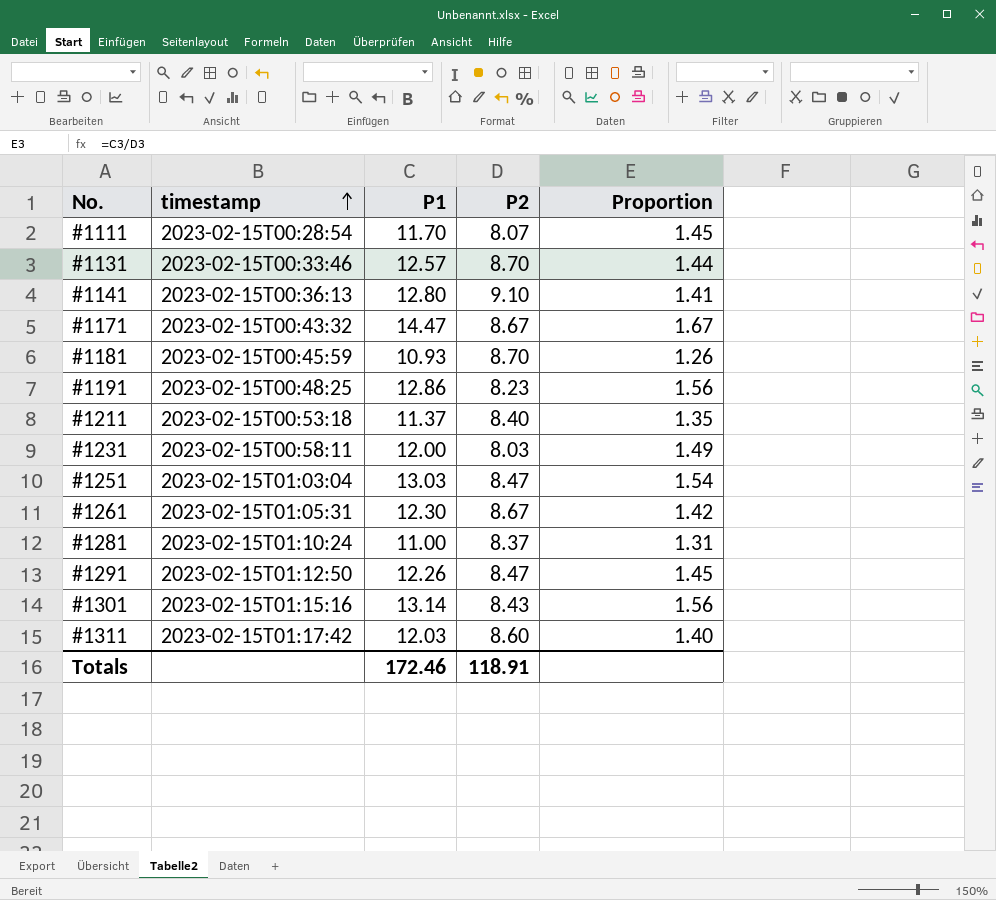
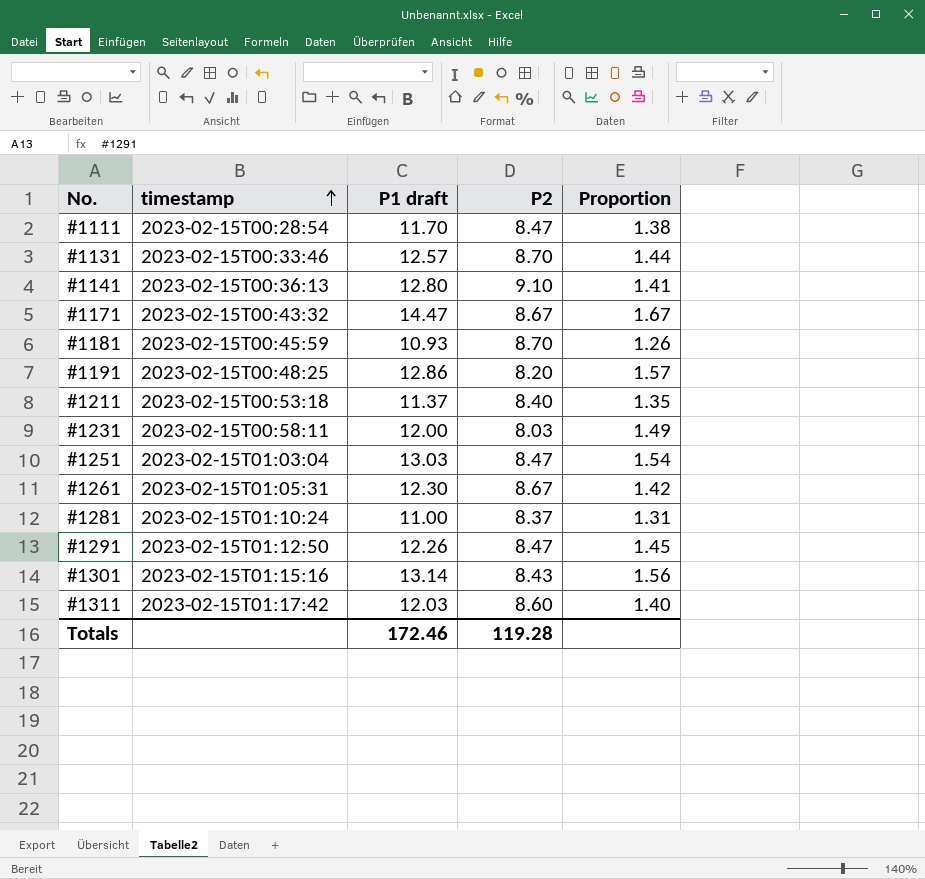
column name: P1 -> P1 draft
#1111 | P2: 8.07 -> 8.47
#1111 | Proportion: 1.45 -> 1.38
#1191 | P2: 8.23 -> 8.20
#1191 | Proportion: 1.56 -> 1.57
Totals | P2: 118.91 -> 119.28

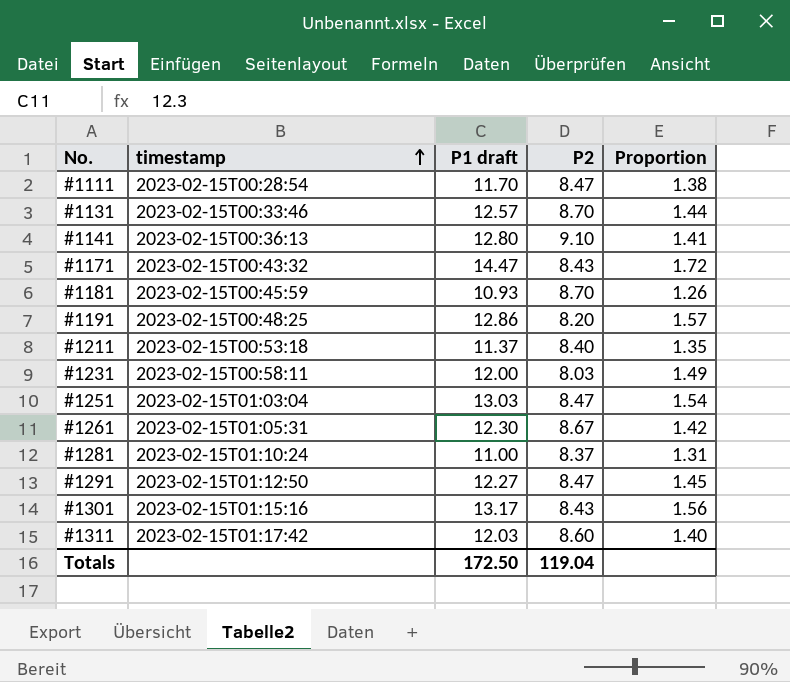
#1171 | P2: 8.67 -> 8.43
#1171 | Proportion: 1.67 -> 1.72
#1291 | P1 draft: 12.26 -> 12.27
#1301 | P1 draft: 13.14 -> 13.17
Totals | P1 draft: 172.46 -> 172.50
Totals | P2: 119.28 -> 119.04

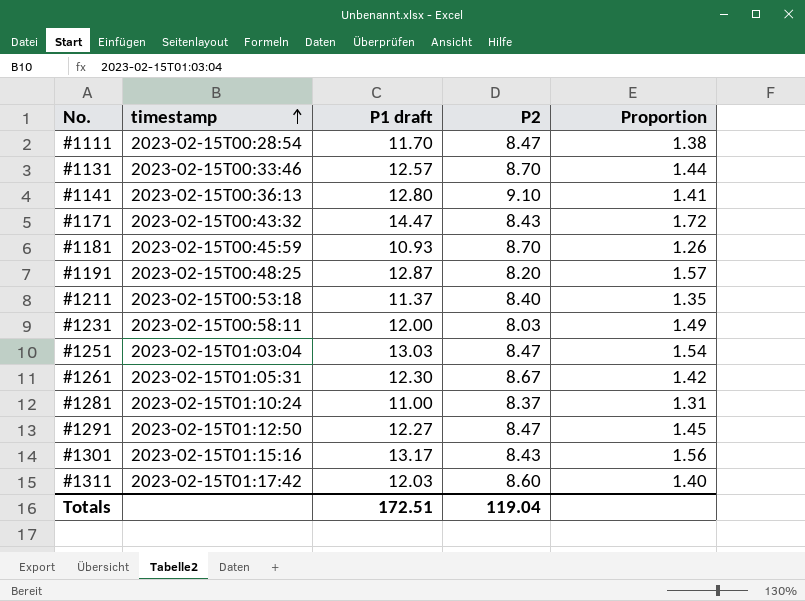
#1191 | P1 draft: 12.86 -> 12.87
Totals | P1 draft: 172.50 -> 172.51

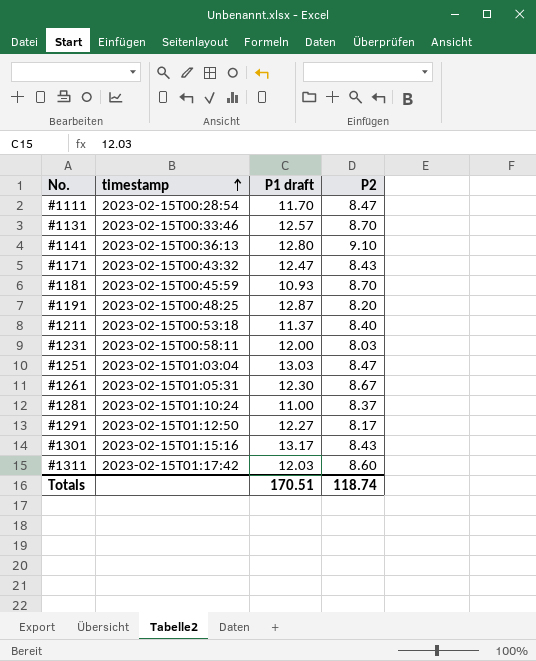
column Proportion | formula: [P1 draft] / [P2] -> none
#1171 | P1 draft: 14.47 -> 12.47
#1291 | P2: 8.47 -> 8.17
Totals | P1 draft: 172.51 -> 170.51
Totals | P2: 119.04 -> 118.74

